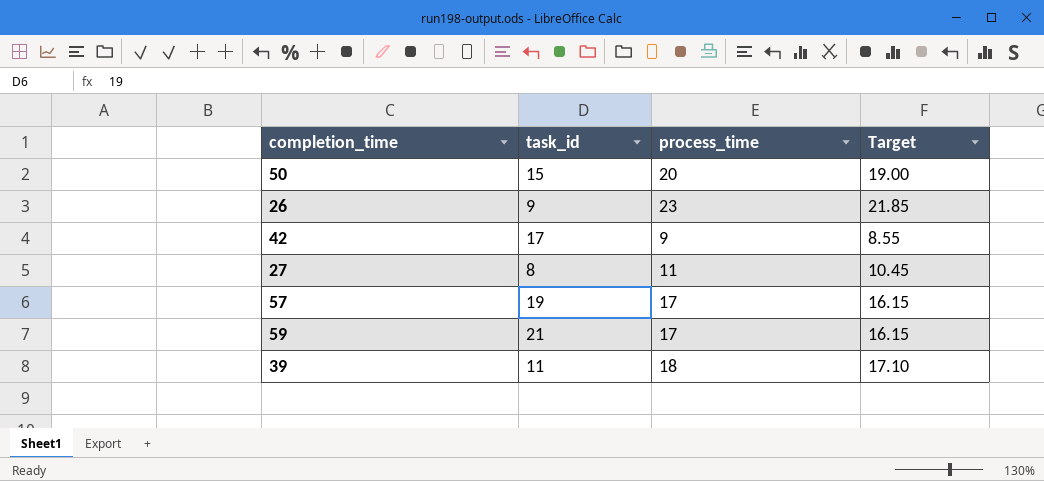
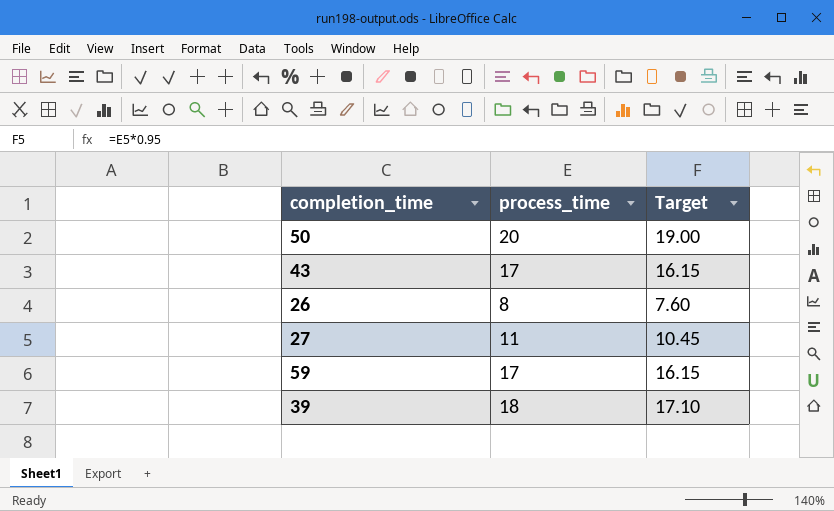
column task_id | position: 2 -> none
row 42: 17 | 9 | 8.55 -> none
row 57: 19 | 17 | 16.15 -> none
row 43: none -> 17 | 16.15
26 | process_time: 23 -> 8
26 | Target: 21.85 -> 7.60

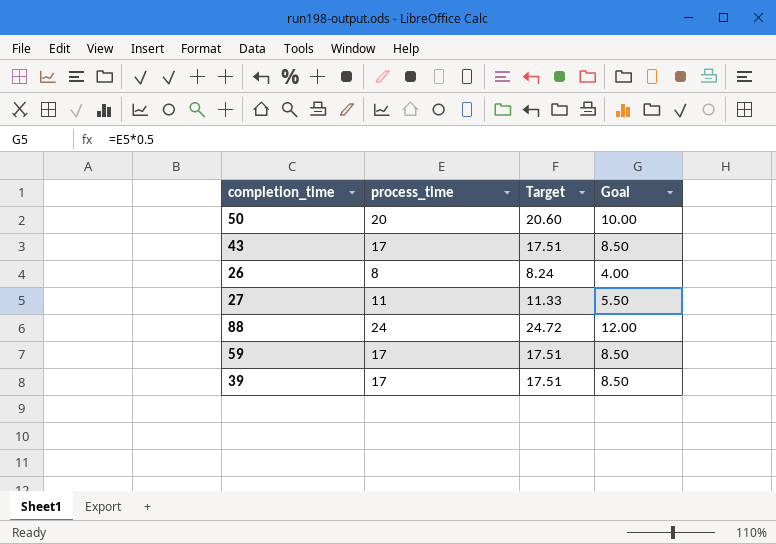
column Target | formula: [process_time] * 0.95 -> [process_time] * 1.03
column Goal | formula: none -> [process_time] * 0.5
row 88: none -> 24 | 24.72 | 12.00
39 | process_time: 18 -> 17

